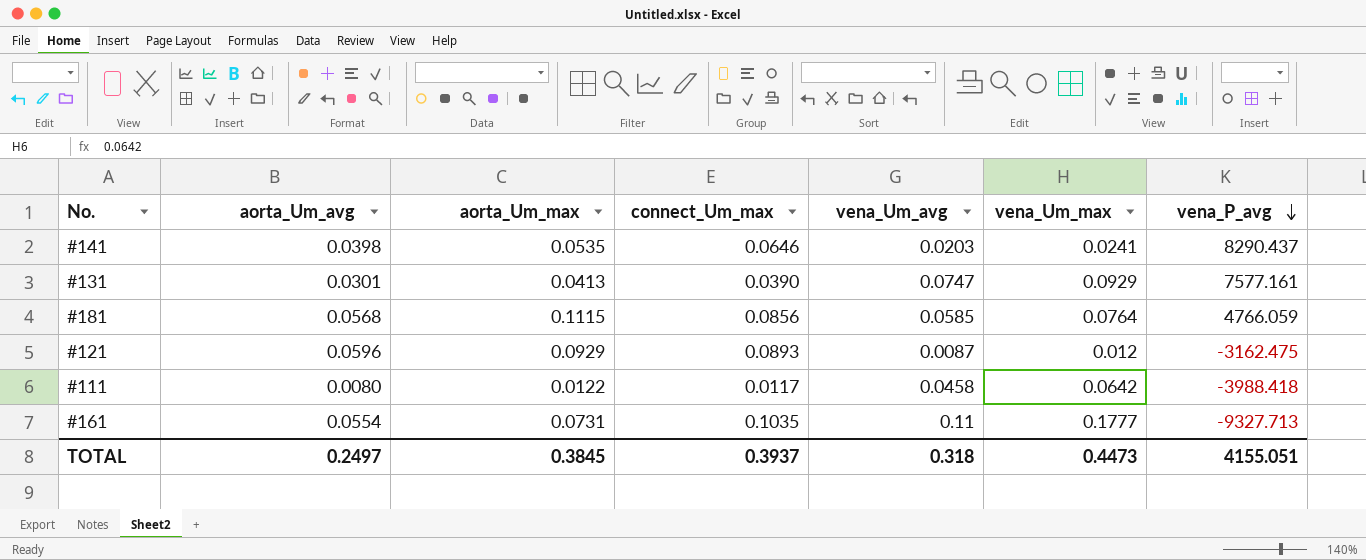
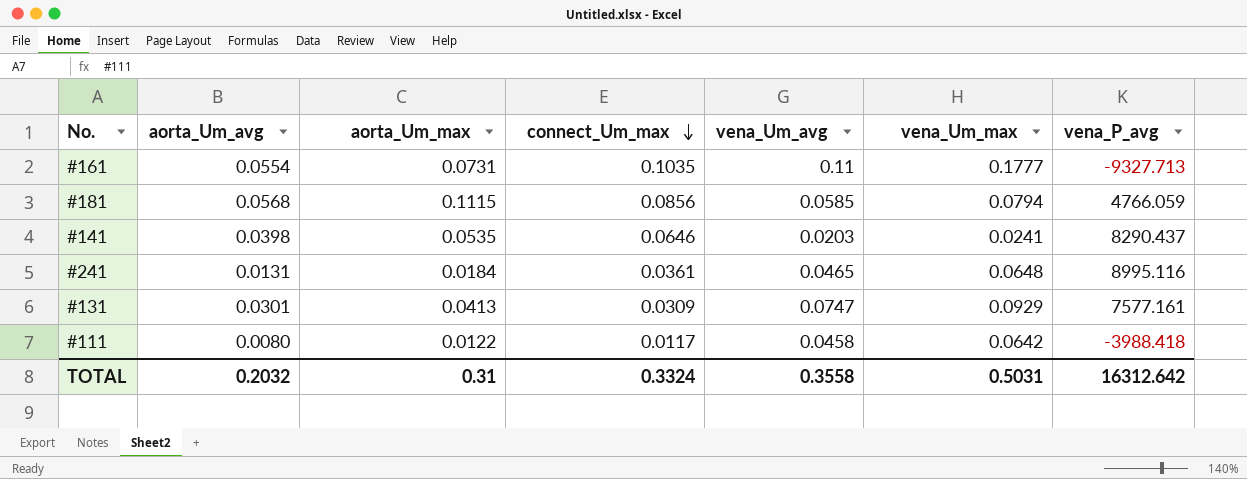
row order: vena_P_avg descending -> connect_Um_max descending
row #121: 0.0596 | 0.0929 | 0.0893 | 0.0087 | 0.012 | -3162.475 -> none
#181 | vena_Um_max: 0.0764 -> 0.0794
row #241: none -> 0.0131 | 0.0184 | 0.0361 | 0.0465 | 0.0648 | 8995.116
#131 | connect_Um_max: 0.0390 -> 0.0309
TOTAL | aorta_Um_avg: 0.2497 -> 0.2032
TOTAL | aorta_Um_max: 0.3845 -> 0.31
TOTAL | connect_Um_max: 0.3937 -> 0.3324
TOTAL | vena_Um_avg: 0.318 -> 0.3558
TOTAL | vena_Um_max: 0.4473 -> 0.5031
TOTAL | vena_P_avg: 4155.051 -> 16312.642

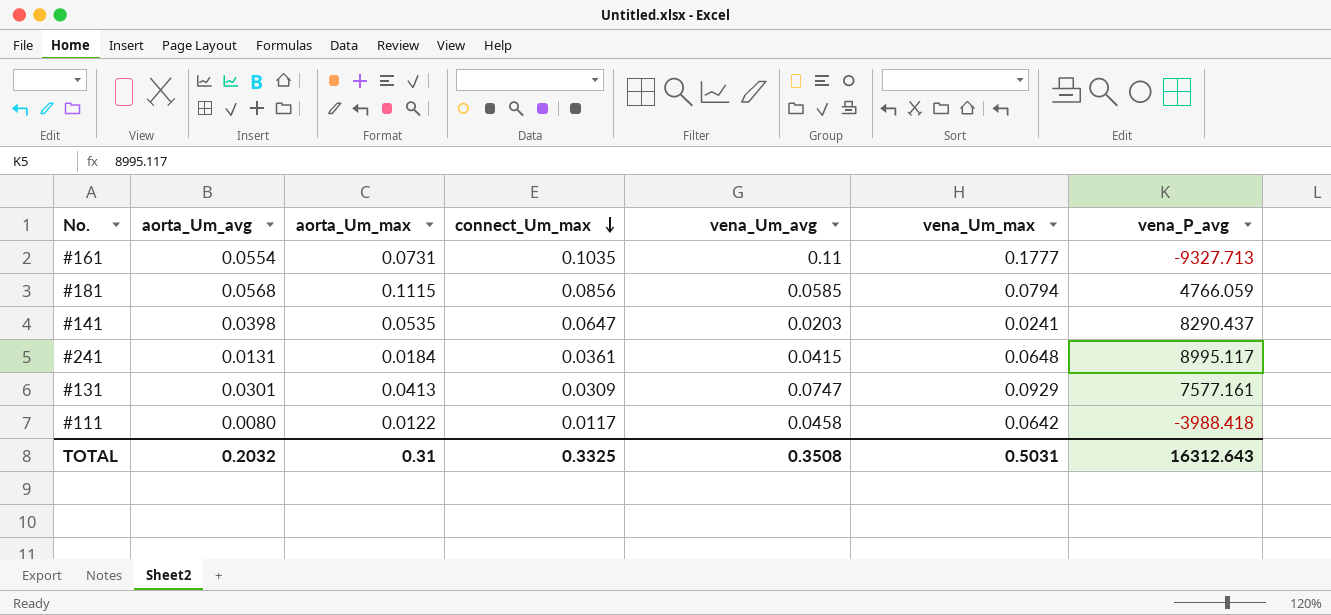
#141 | connect_Um_max: 0.0646 -> 0.0647
#241 | vena_Um_avg: 0.0465 -> 0.0415
#241 | vena_P_avg: 8995.116 -> 8995.117
TOTAL | connect_Um_max: 0.3324 -> 0.3325
TOTAL | vena_Um_avg: 0.3558 -> 0.3508
TOTAL | vena_P_avg: 16312.642 -> 16312.643

